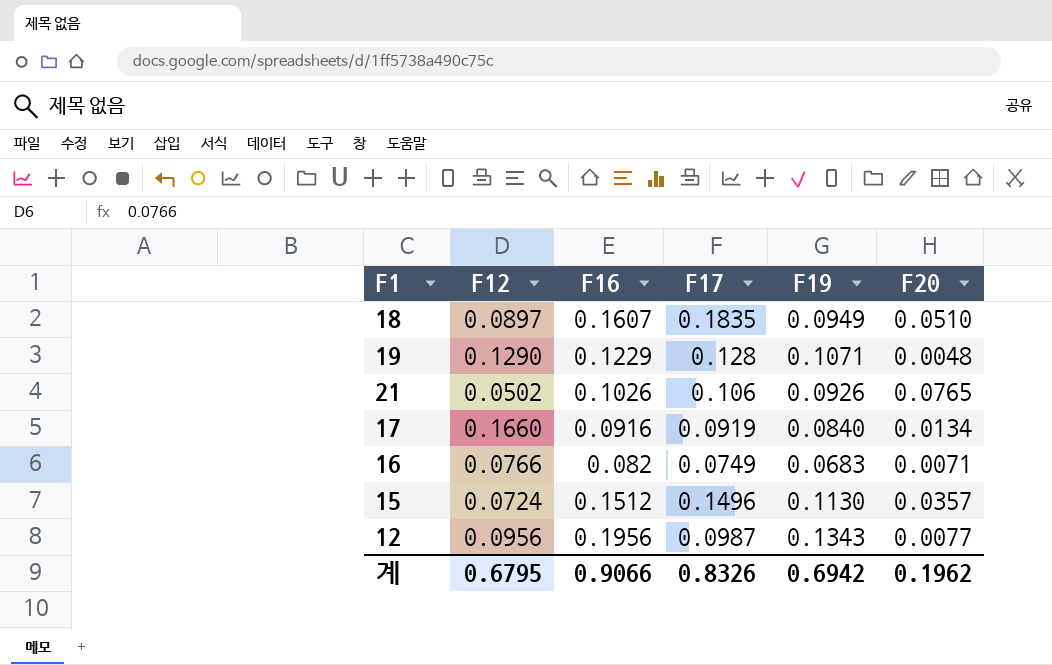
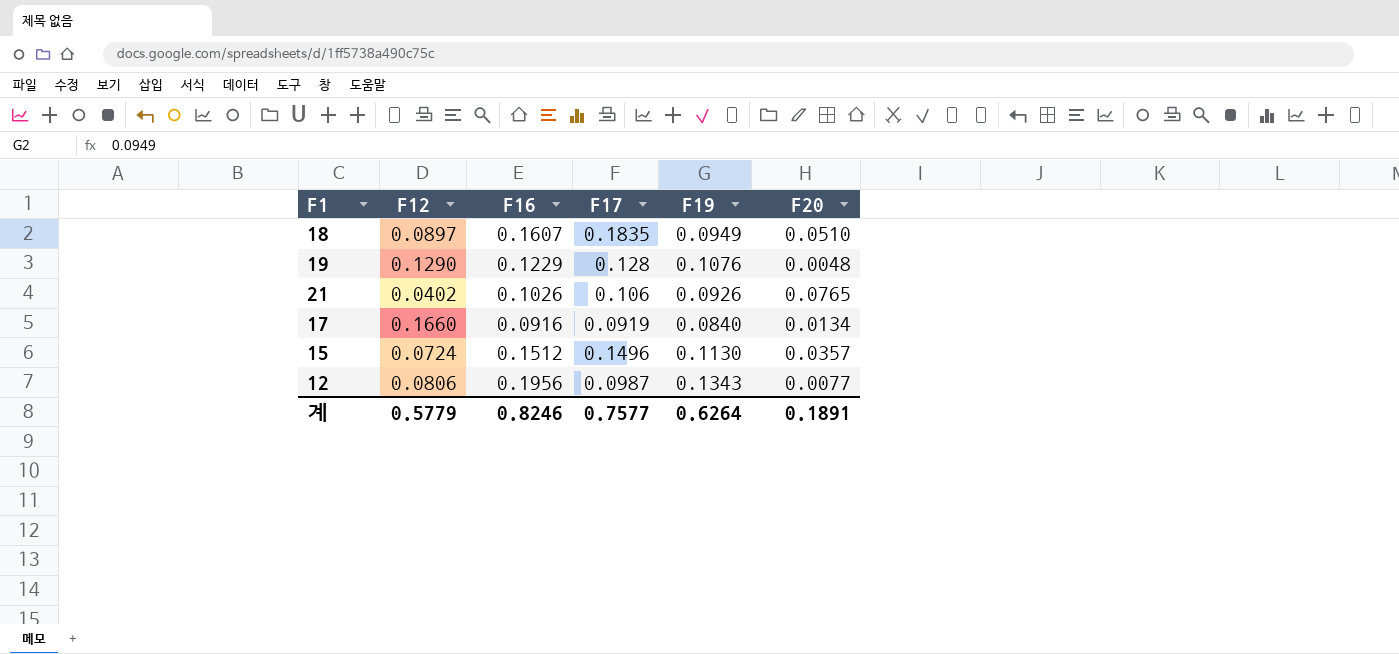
row 16: 0.0766 | 0.082 | 0.0749 | 0.0683 | 0.0071 -> none
19 | F19: 0.1071 -> 0.1076
21 | F12: 0.0502 -> 0.0402
12 | F12: 0.0956 -> 0.0806
계 | F12: 0.6795 -> 0.5779
계 | F16: 0.9066 -> 0.8246
계 | F17: 0.8326 -> 0.7577
계 | F19: 0.6942 -> 0.6264
계 | F20: 0.1962 -> 0.1891

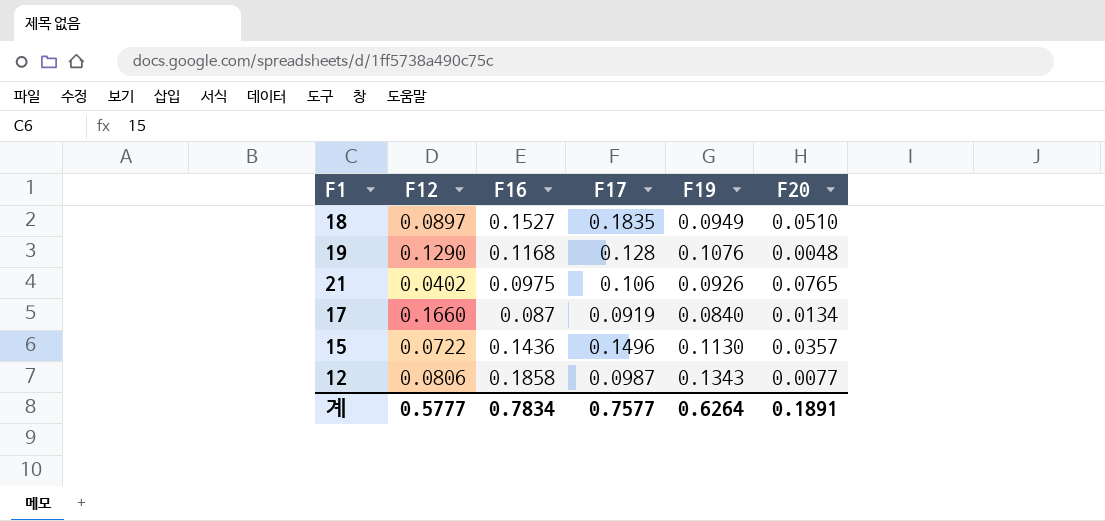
18 | F16: 0.1607 -> 0.1527
19 | F16: 0.1229 -> 0.1168
21 | F16: 0.1026 -> 0.0975
17 | F16: 0.0916 -> 0.087
15 | F12: 0.0724 -> 0.0722
15 | F16: 0.1512 -> 0.1436
12 | F16: 0.1956 -> 0.1858
계 | F12: 0.5779 -> 0.5777
계 | F16: 0.8246 -> 0.7834

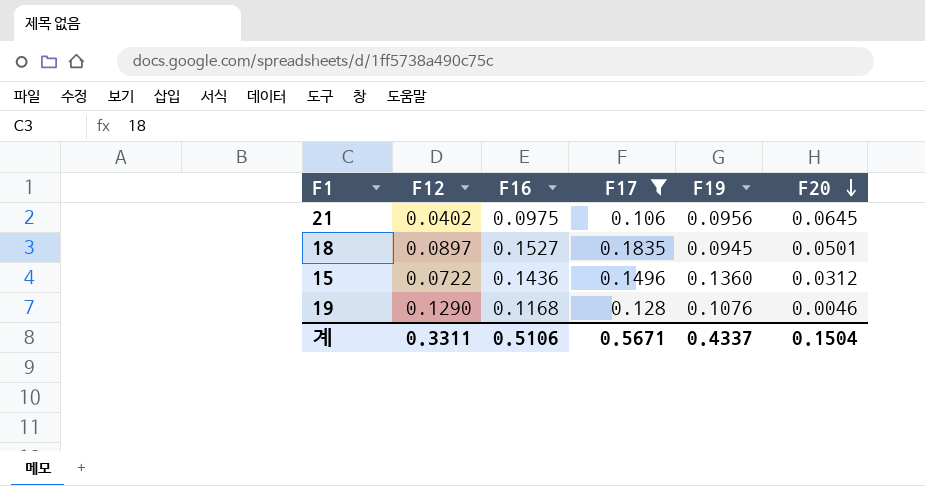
filter: none -> F17 >= 0.106
row order: none -> F20 descending
21 | F19: 0.0926 -> 0.0956
21 | F20: 0.0765 -> 0.0645
18 | F19: 0.0949 -> 0.0945
18 | F20: 0.0510 -> 0.0501
15 | F19: 0.1130 -> 0.1360
15 | F20: 0.0357 -> 0.0312
19 | F20: 0.0048 -> 0.0046
계 | F12: 0.5777 -> 0.3311
계 | F16: 0.7834 -> 0.5106
계 | F17: 0.7577 -> 0.5671
계 | F19: 0.6264 -> 0.4337
계 | F20: 0.1891 -> 0.1504

